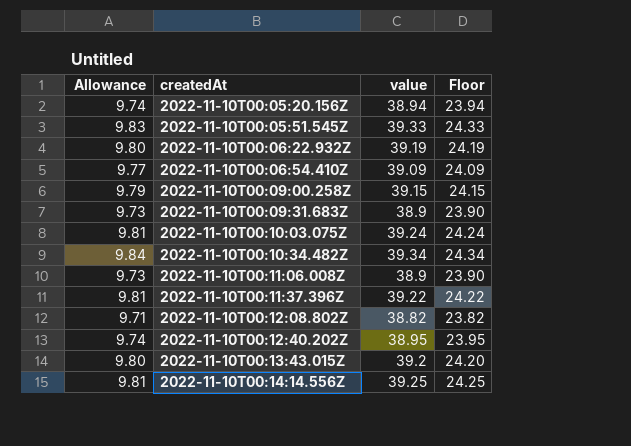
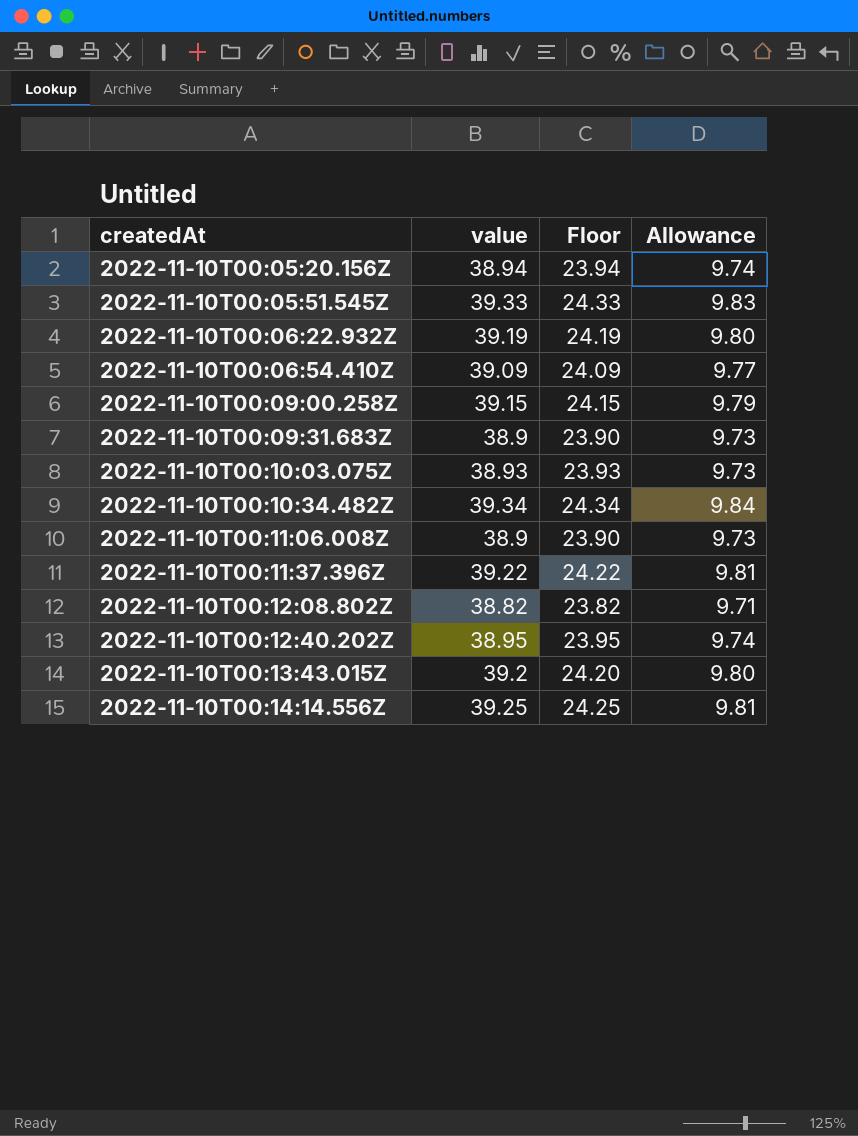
column Allowance | position: 1 -> 4
2022-11-10T00:10:03.075Z | value: 39.24 -> 38.93
2022-11-10T00:10:03.075Z | Floor: 24.24 -> 23.93
2022-11-10T00:10:03.075Z | Allowance: 9.81 -> 9.73

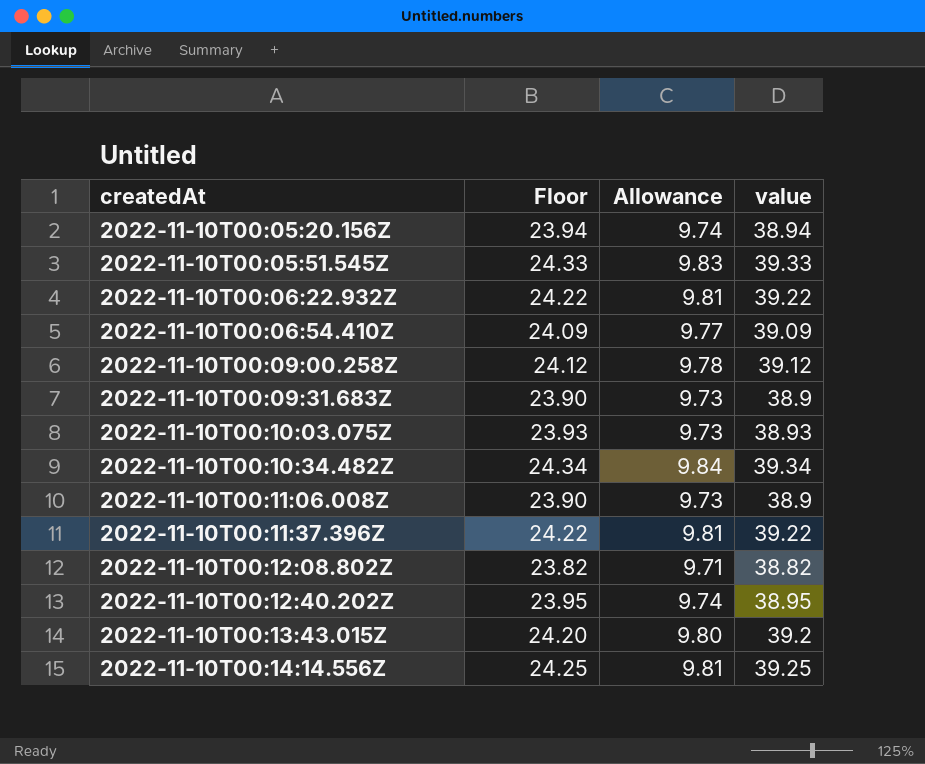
column value | position: 2 -> 4
2022-11-10T00:06:22.932Z | Floor: 24.19 -> 24.22
2022-11-10T00:06:22.932Z | Allowance: 9.80 -> 9.81
2022-11-10T00:06:22.932Z | value: 39.19 -> 39.22
2022-11-10T00:09:00.258Z | Floor: 24.15 -> 24.12
2022-11-10T00:09:00.258Z | Allowance: 9.79 -> 9.78
2022-11-10T00:09:00.258Z | value: 39.15 -> 39.12

